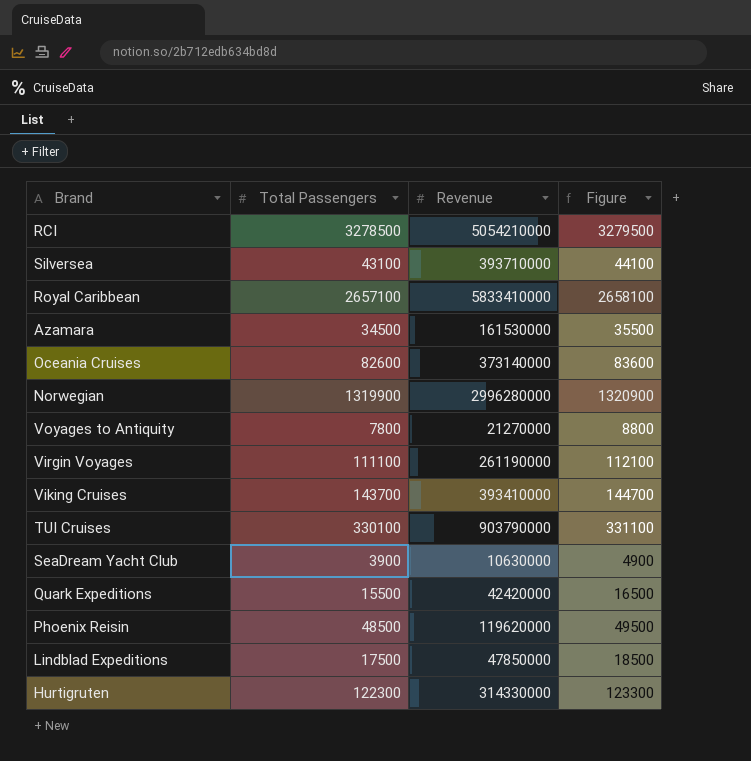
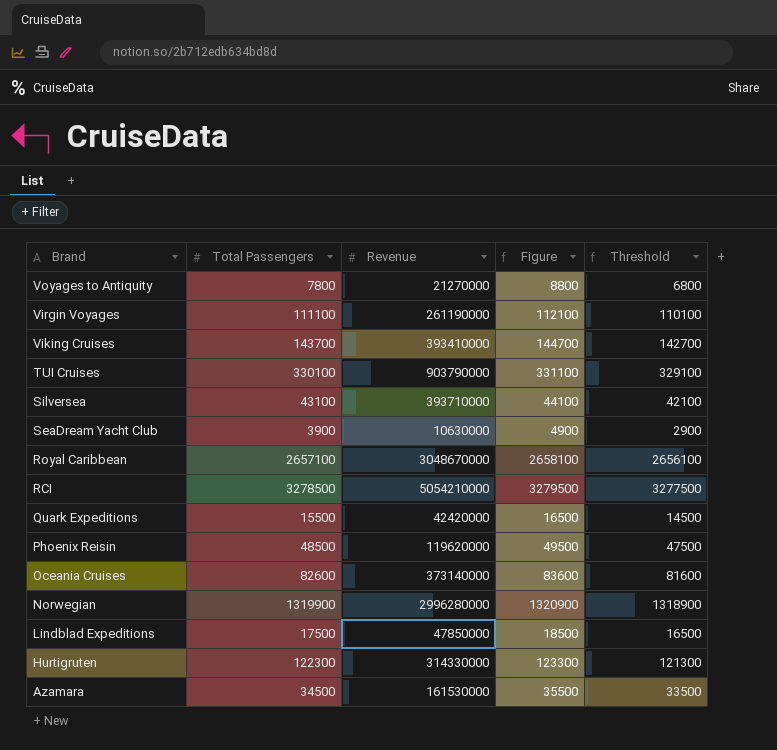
row order: none -> Brand descending
column Threshold | formula: none -> [Total Passengers] - 1000
Royal Caribbean | Revenue: 5833410000 -> 3048670000

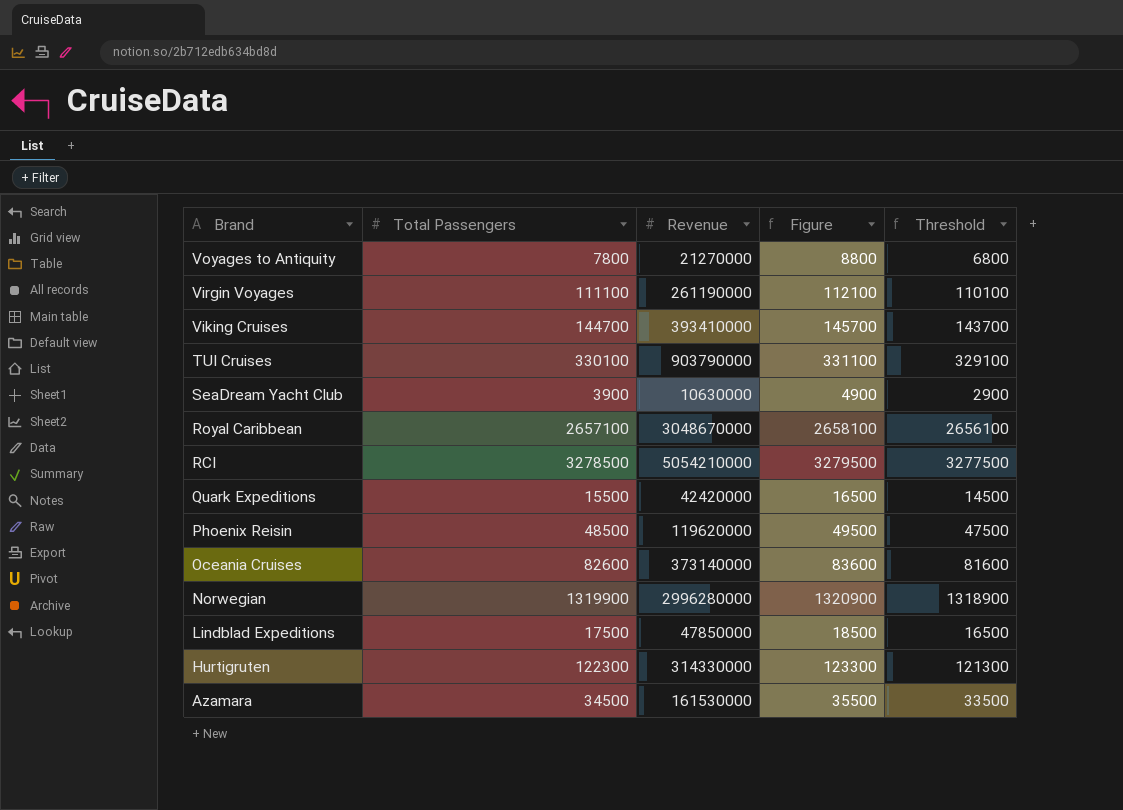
row Silversea: 43100 | 393710000 | 44100 | 42100 -> none
Viking Cruises | Total Passengers: 143700 -> 144700
Viking Cruises | Figure: 144700 -> 145700
Viking Cruises | Threshold: 142700 -> 143700

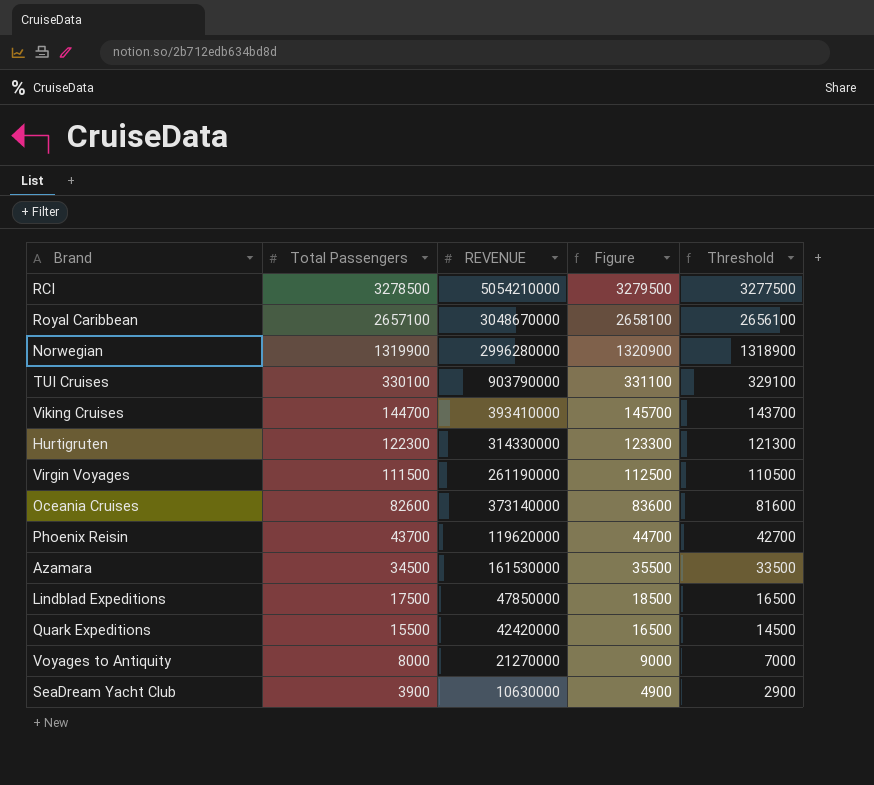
row order: Brand descending -> Total Passengers descending
column name: Revenue -> REVENUE
Virgin Voyages | Total Passengers: 111100 -> 111500
Virgin Voyages | Figure: 112100 -> 112500
Virgin Voyages | Threshold: 110100 -> 110500
Phoenix Reisin | Total Passengers: 48500 -> 43700
Phoenix Reisin | Figure: 49500 -> 44700
Phoenix Reisin | Threshold: 47500 -> 42700
Voyages to Antiquity | Total Passengers: 7800 -> 8000
Voyages to Antiquity | Figure: 8800 -> 9000
Voyages to Antiquity | Threshold: 6800 -> 7000

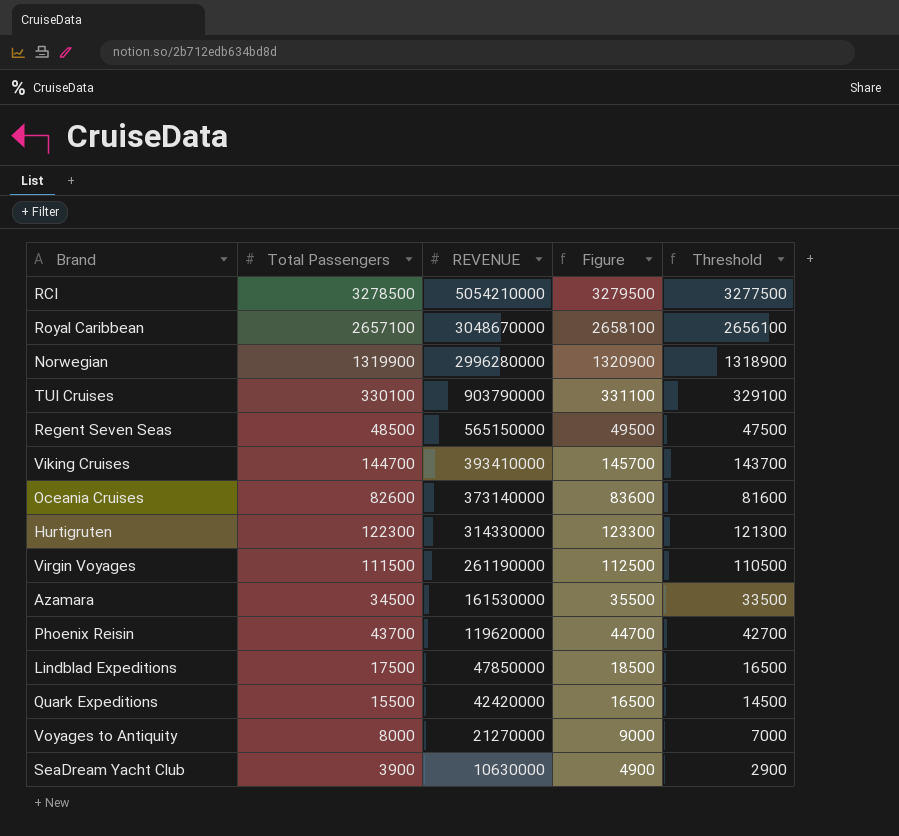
row order: Total Passengers descending -> REVENUE descending
row Regent Seven Seas: none -> 48500 | 565150000 | 49500 | 47500

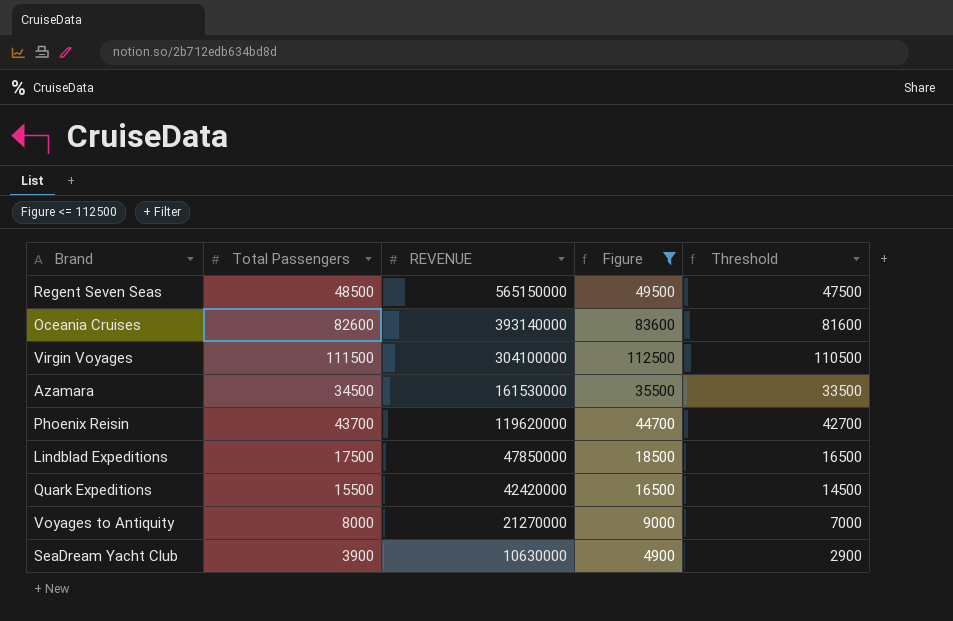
filter: none -> Figure <= 112500
Oceania Cruises | REVENUE: 373140000 -> 393140000
Virgin Voyages | REVENUE: 261190000 -> 304100000

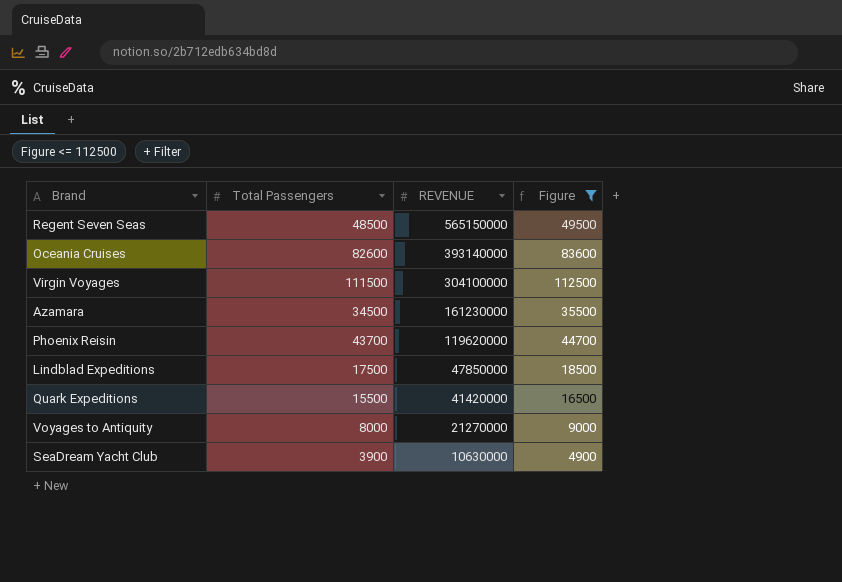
column Threshold | formula: [Total Passengers] - 1000 -> none
Azamara | REVENUE: 161530000 -> 161230000
Quark Expeditions | REVENUE: 42420000 -> 41420000

